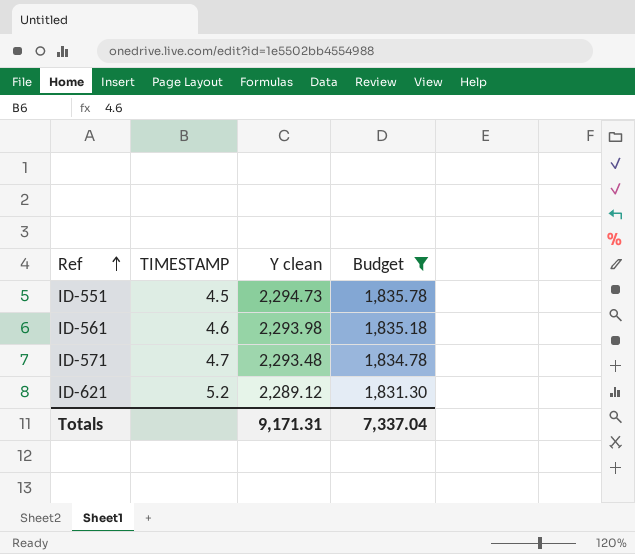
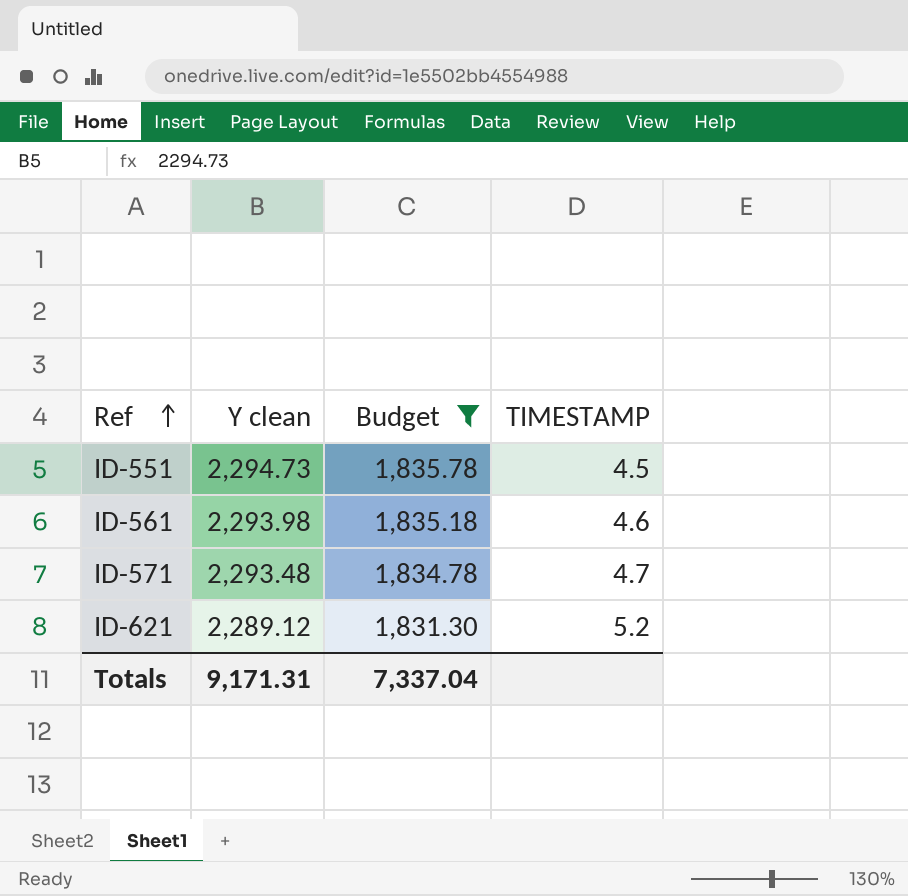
column TIMESTAMP | position: 2 -> 4

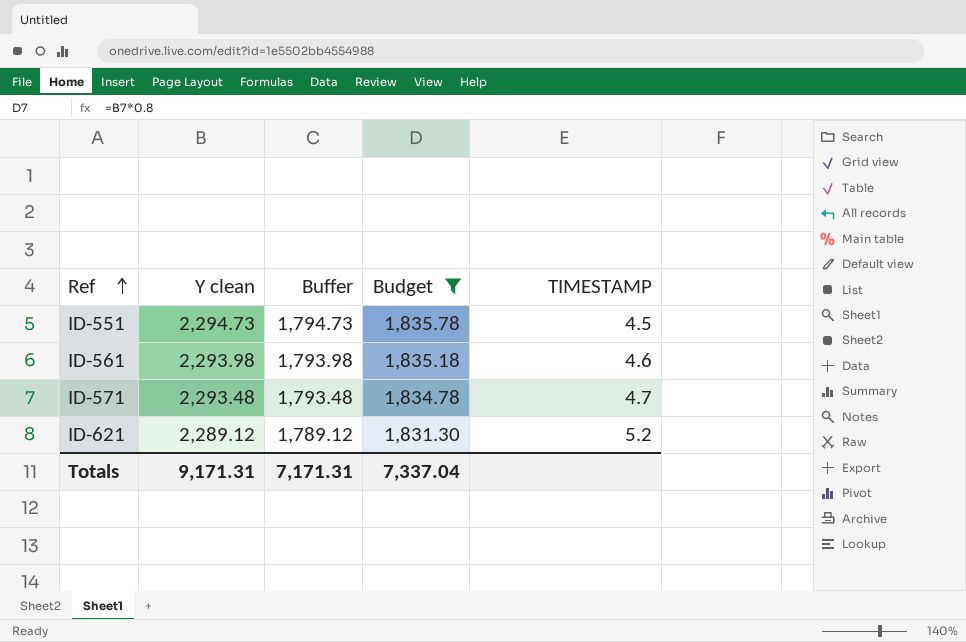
column Buffer | formula: none -> [Y clean] - 500

